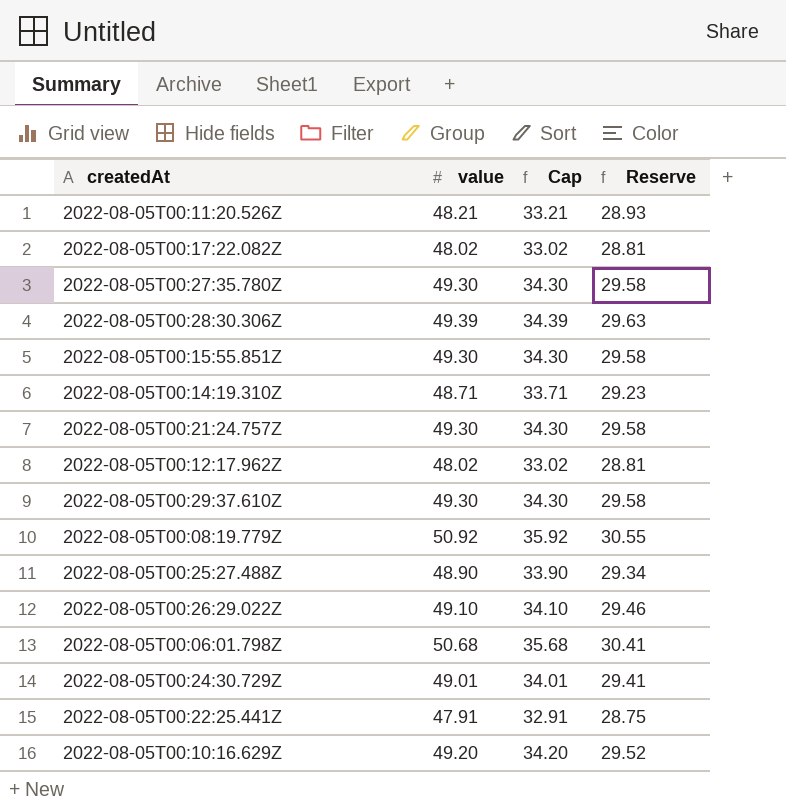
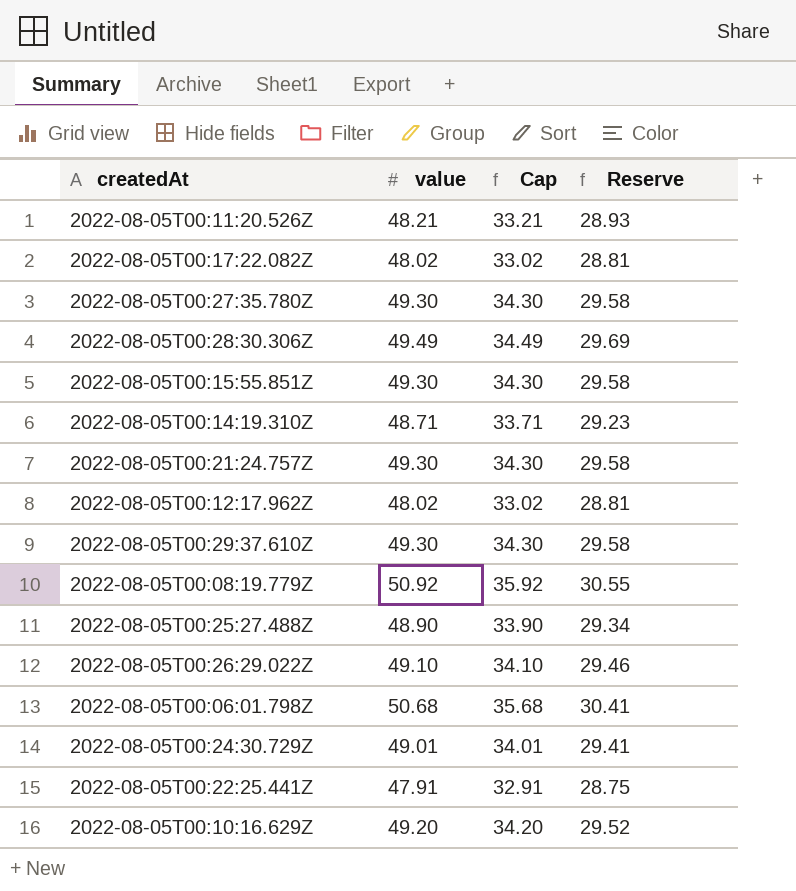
2022-08-05T00:28:30.306Z | value: 49.39 -> 49.49
2022-08-05T00:28:30.306Z | Cap: 34.39 -> 34.49
2022-08-05T00:28:30.306Z | Reserve: 29.63 -> 29.69

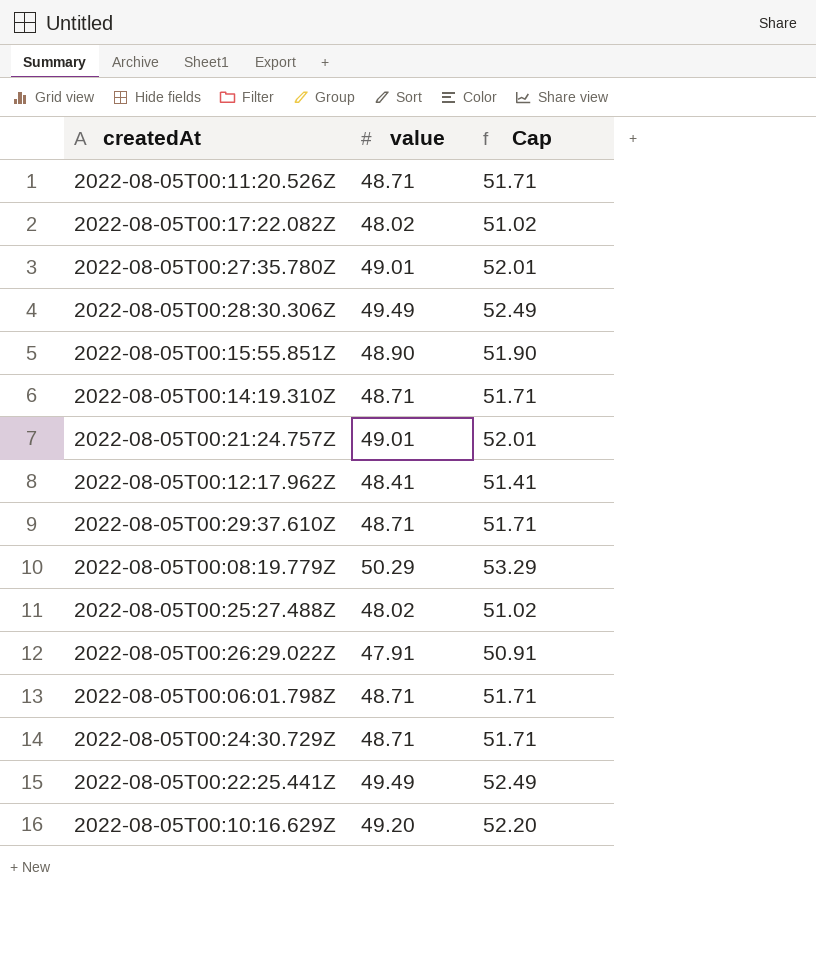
column Reserve | formula: [value] * 0.6 -> none
column Cap | formula: [value] - 15 -> [value] + 3
2022-08-05T00:11:20.526Z | value: 48.21 -> 48.71
2022-08-05T00:27:35.780Z | value: 49.30 -> 49.01
2022-08-05T00:15:55.851Z | value: 49.30 -> 48.90
2022-08-05T00:21:24.757Z | value: 49.30 -> 49.01
2022-08-05T00:12:17.962Z | value: 48.02 -> 48.41
2022-08-05T00:29:37.610Z | value: 49.30 -> 48.71
2022-08-05T00:08:19.779Z | value: 50.92 -> 50.29
2022-08-05T00:25:27.488Z | value: 48.90 -> 48.02
2022-08-05T00:26:29.022Z | value: 49.10 -> 47.91
2022-08-05T00:06:01.798Z | value: 50.68 -> 48.71
2022-08-05T00:24:30.729Z | value: 49.01 -> 48.71
2022-08-05T00:22:25.441Z | value: 47.91 -> 49.49

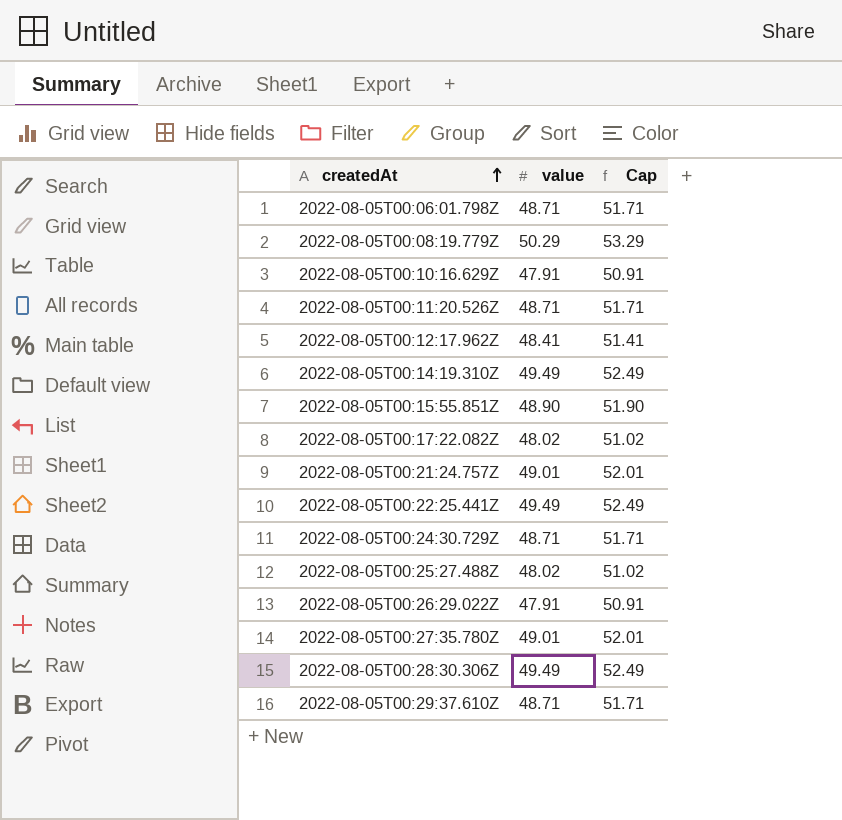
row order: none -> createdAt ascending
2022-08-05T00:10:16.629Z | value: 49.20 -> 47.91
2022-08-05T00:10:16.629Z | Cap: 52.20 -> 50.91
2022-08-05T00:14:19.310Z | value: 48.71 -> 49.49
2022-08-05T00:14:19.310Z | Cap: 51.71 -> 52.49

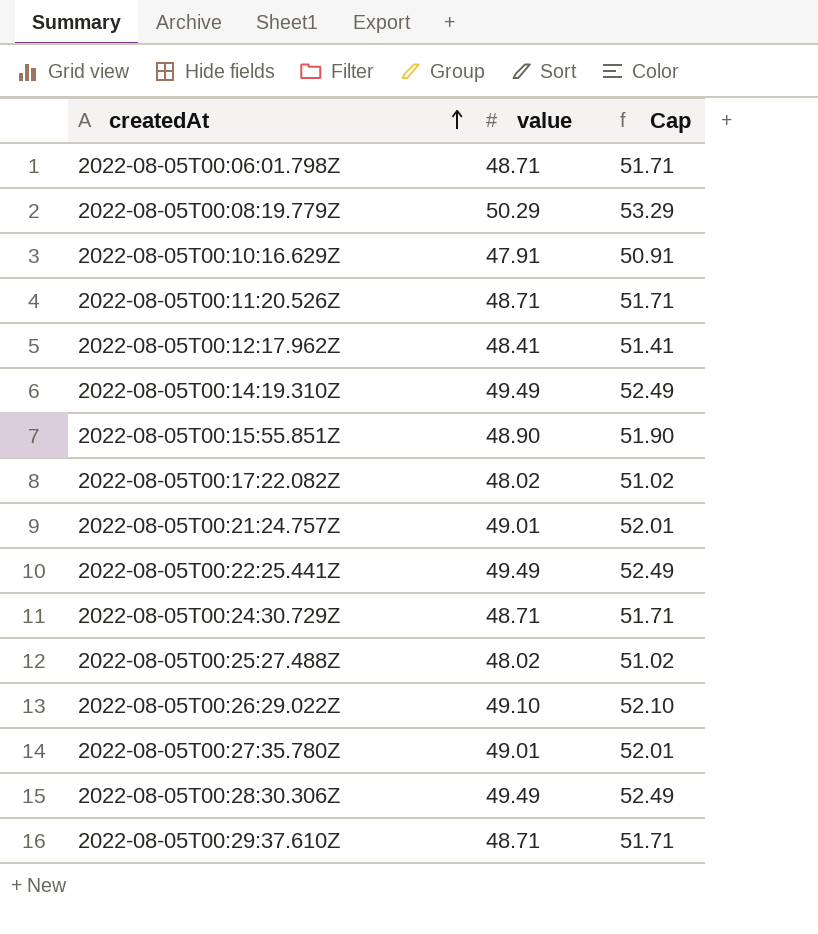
2022-08-05T00:26:29.022Z | value: 47.91 -> 49.10
2022-08-05T00:26:29.022Z | Cap: 50.91 -> 52.10

